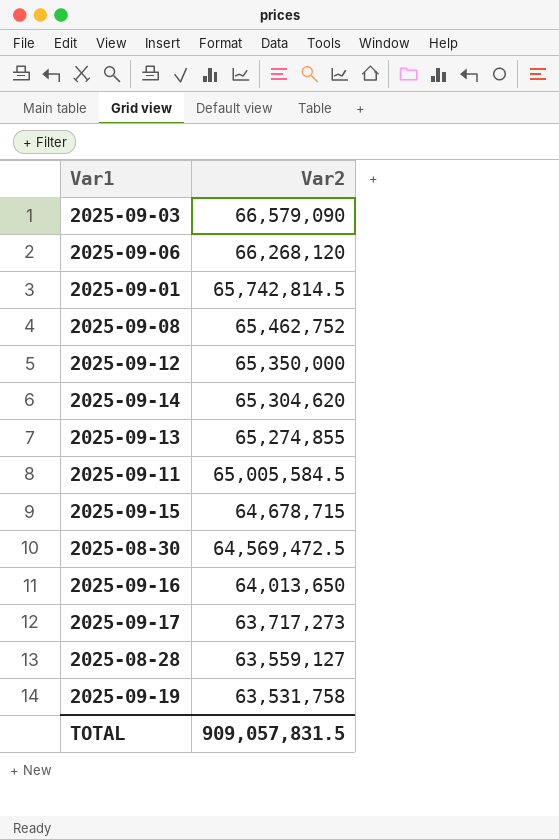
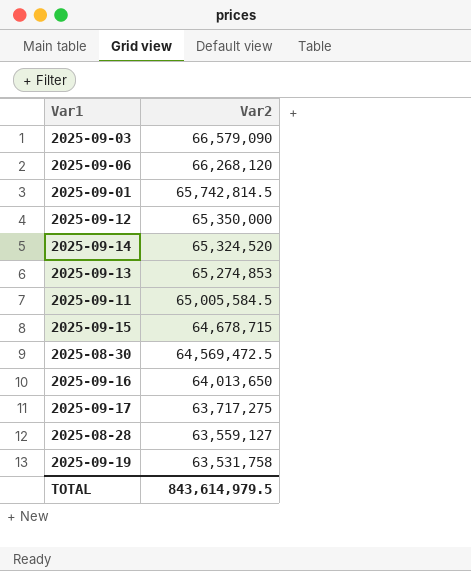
row 2025-09-08: 65,462,752 -> none
2025-09-14 | Var2: 65,304,620 -> 65,324,520
2025-09-13 | Var2: 65,274,855 -> 65,274,853
2025-09-17 | Var2: 63,717,273 -> 63,717,275
TOTAL | Var2: 909,057,831.5 -> 843,614,979.5

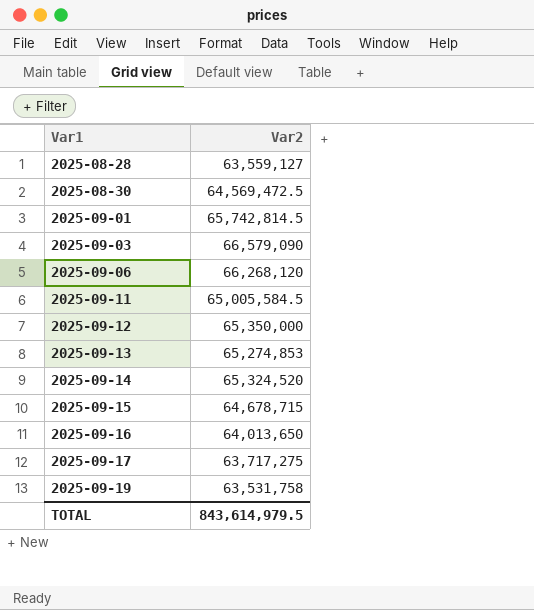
row order: Var2 descending -> Var1 ascending

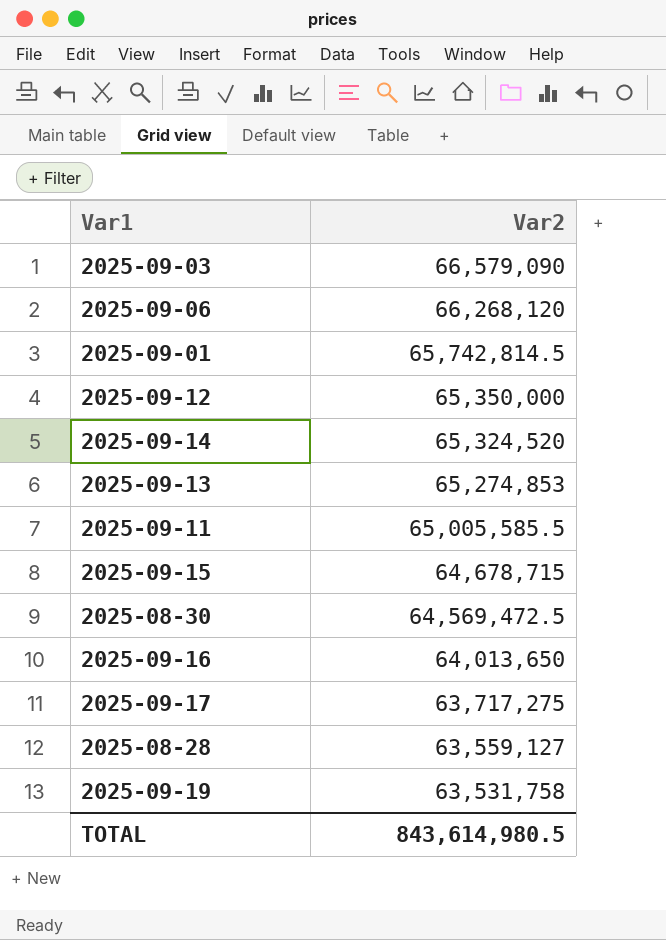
row order: Var1 ascending -> Var2 descending
2025-09-11 | Var2: 65,005,584.5 -> 65,005,585.5
TOTAL | Var2: 843,614,979.5 -> 843,614,980.5

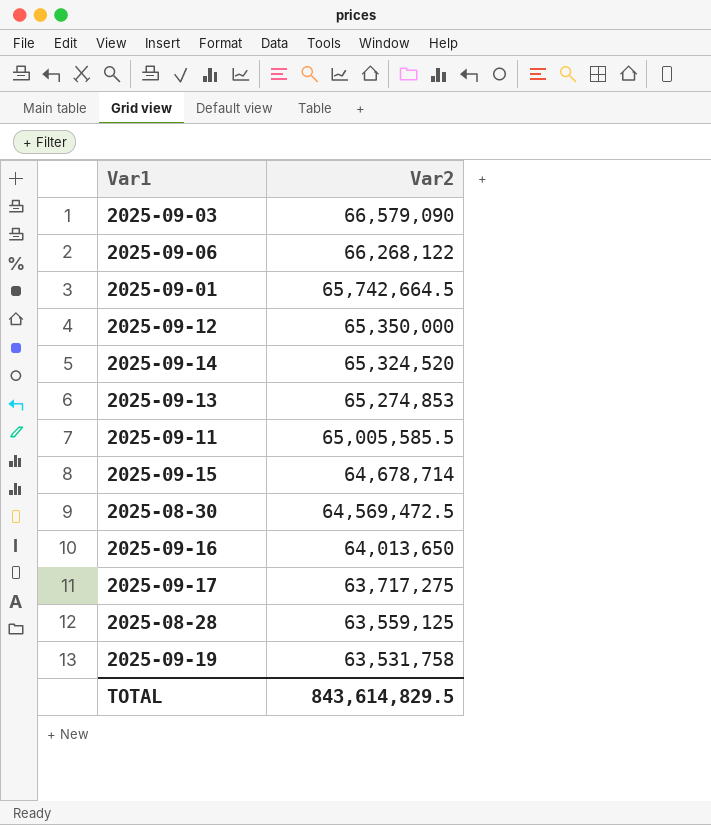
2025-09-06 | Var2: 66,268,120 -> 66,268,122
2025-09-01 | Var2: 65,742,814.5 -> 65,742,664.5
2025-09-15 | Var2: 64,678,715 -> 64,678,714
2025-08-28 | Var2: 63,559,127 -> 63,559,125
TOTAL | Var2: 843,614,980.5 -> 843,614,829.5

